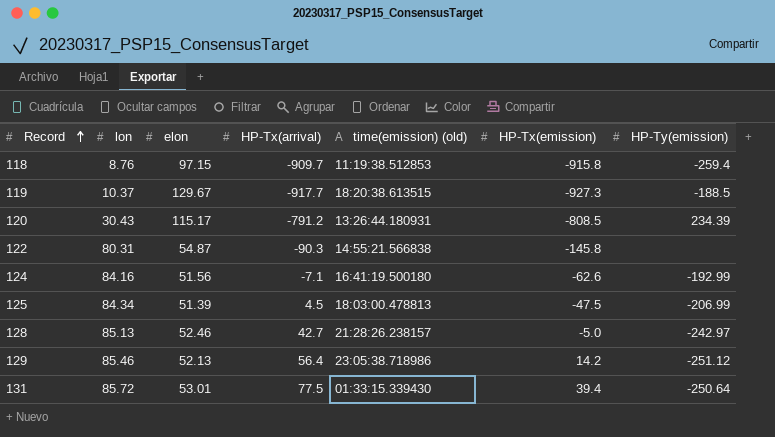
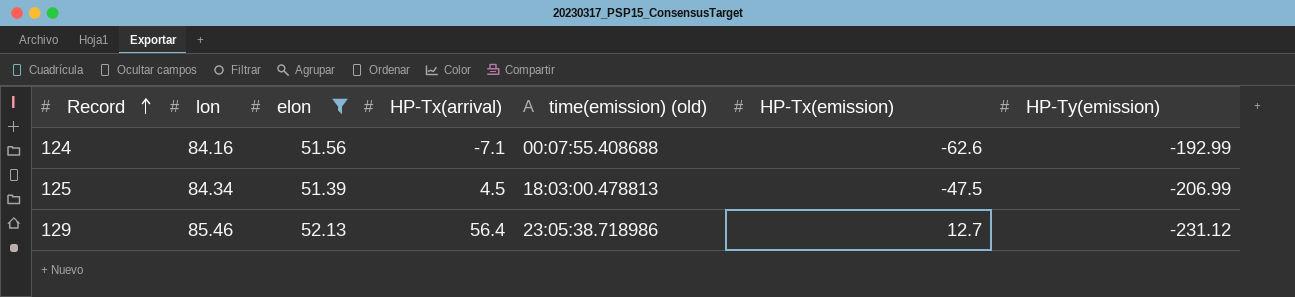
filter: none -> elon <= 52.13
124 | time(emission) (old): 16:41:19.500180 -> 00:07:55.408688
129 | HP-Tx(emission): 14.2 -> 12.7
129 | HP-Ty(emission): -251.12 -> -231.12

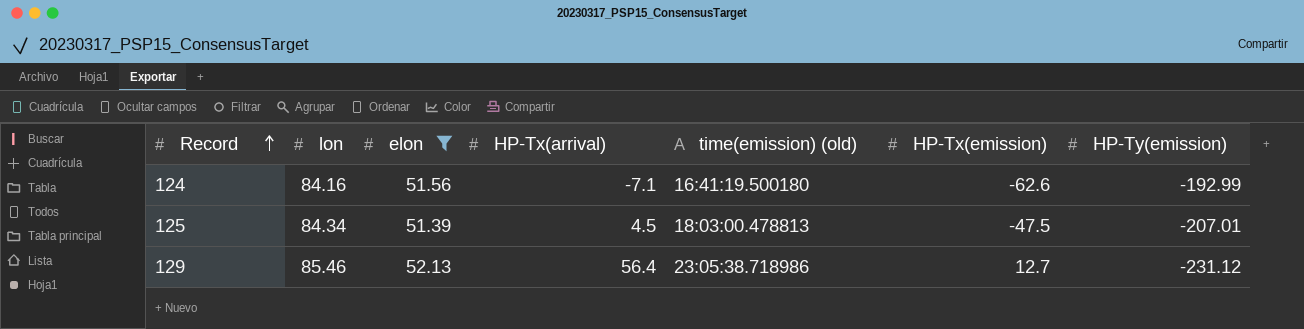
124 | time(emission) (old): 00:07:55.408688 -> 16:41:19.500180
125 | HP-Ty(emission): -206.99 -> -207.01

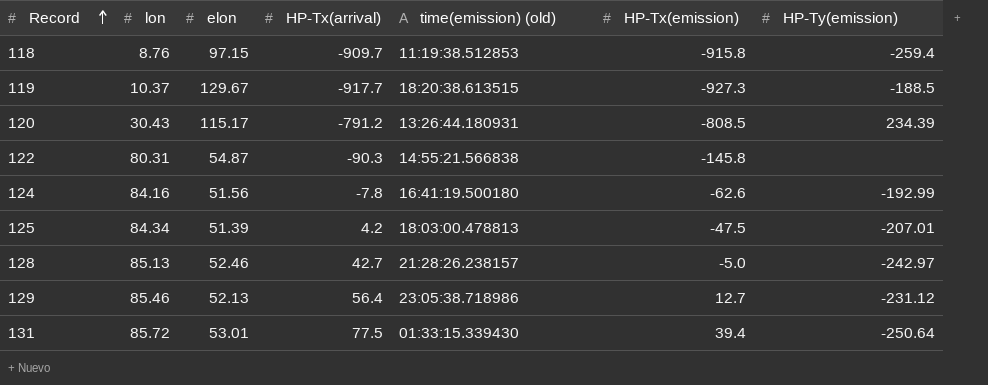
filter: elon <= 52.13 -> none
124 | HP-Tx(arrival): -7.1 -> -7.8
125 | HP-Tx(arrival): 4.5 -> 4.2

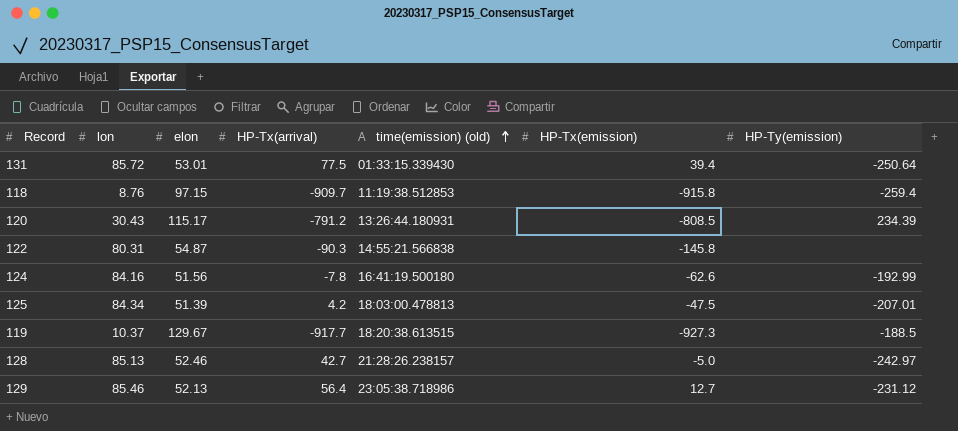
row order: Record ascending -> time(emission) (old) ascending

